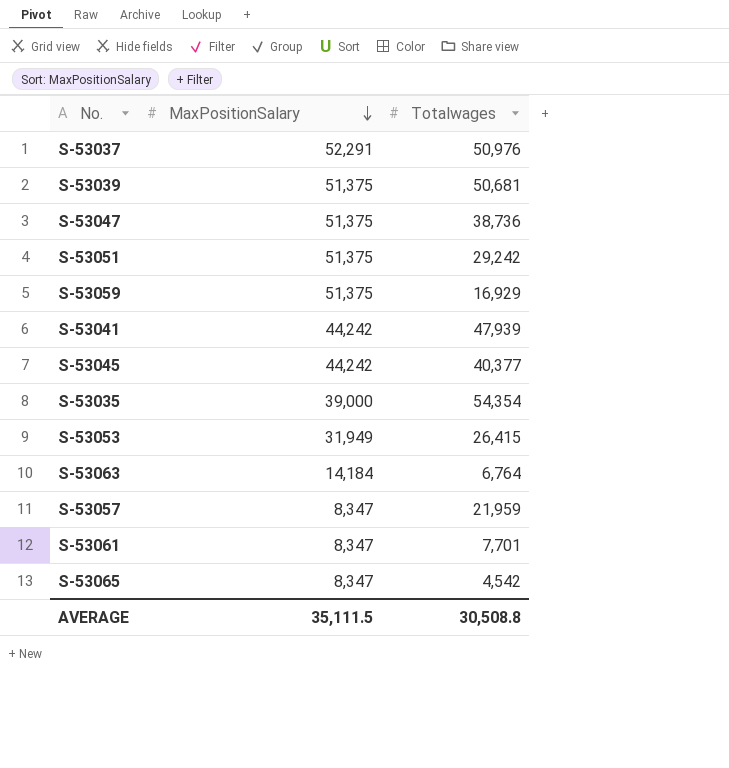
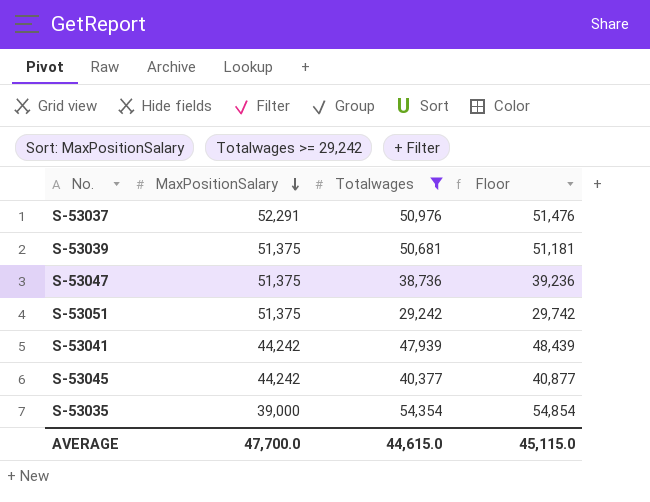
filter: none -> Totalwages >= 29,242
column Floor | formula: none -> [Totalwages] + 500
AVERAGE | MaxPositionSalary: 35,111.5 -> 47,700.0
AVERAGE | Totalwages: 30,508.8 -> 44,615.0

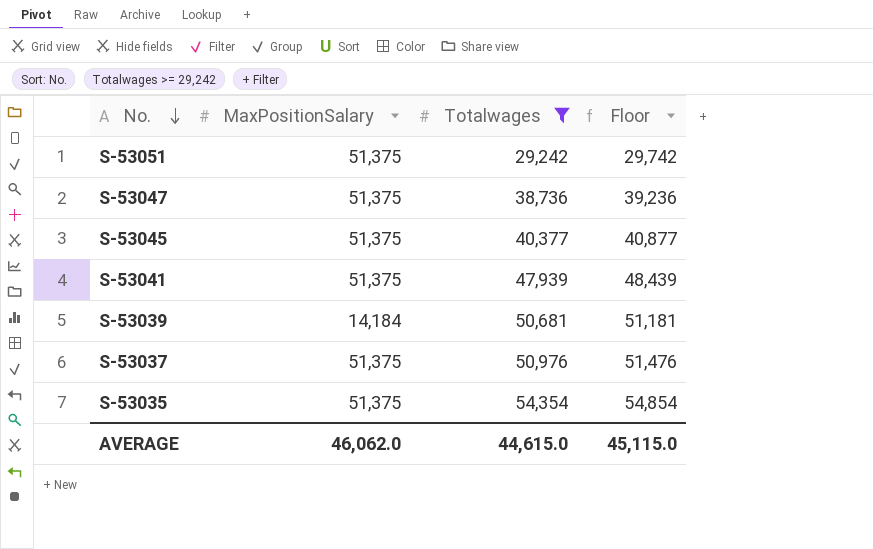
row order: MaxPositionSalary descending -> No. descending
S-53045 | MaxPositionSalary: 44,242 -> 51,375
S-53041 | MaxPositionSalary: 44,242 -> 51,375
S-53039 | MaxPositionSalary: 51,375 -> 14,184
S-53037 | MaxPositionSalary: 52,291 -> 51,375
S-53035 | MaxPositionSalary: 39,000 -> 51,375
AVERAGE | MaxPositionSalary: 47,700.0 -> 46,062.0

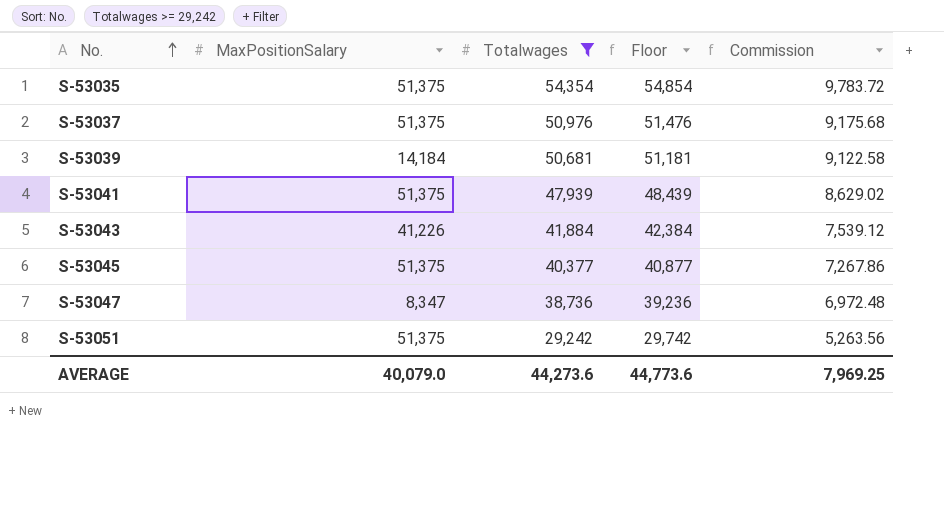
row order: No. descending -> No. ascending
column Commission | formula: none -> [Totalwages] * 0.18
row S-53043: none -> 41,226 | 41,884 | 42,384 | 7,539.12
S-53047 | MaxPositionSalary: 51,375 -> 8,347
AVERAGE | MaxPositionSalary: 46,062.0 -> 40,079.0
AVERAGE | Totalwages: 44,615.0 -> 44,273.6
AVERAGE | Floor: 45,115.0 -> 44,773.6

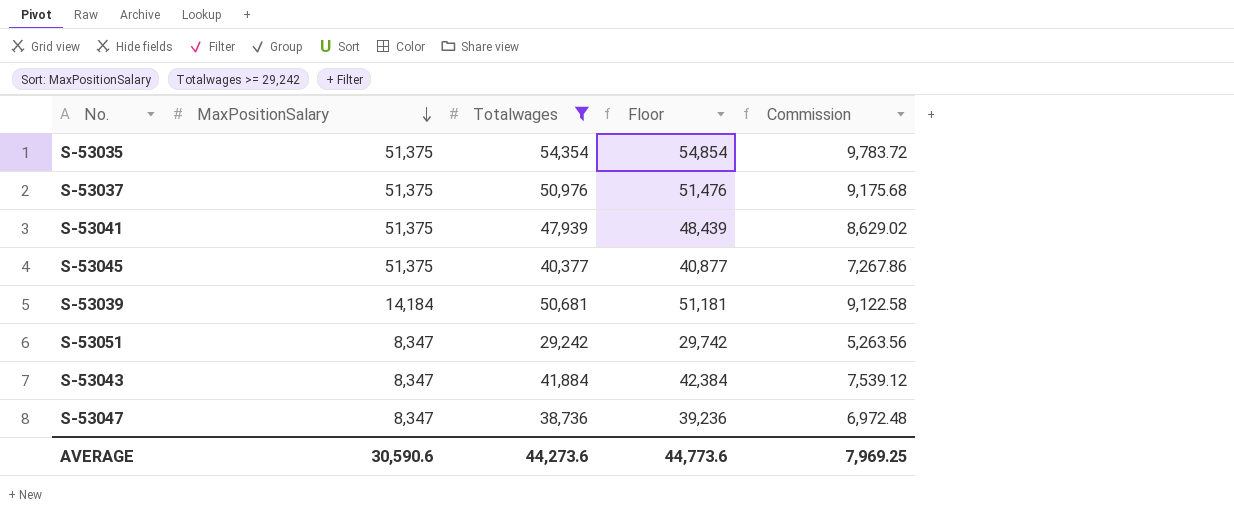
row order: No. ascending -> MaxPositionSalary descending
S-53051 | MaxPositionSalary: 51,375 -> 8,347
S-53043 | MaxPositionSalary: 41,226 -> 8,347
AVERAGE | MaxPositionSalary: 40,079.0 -> 30,590.6

